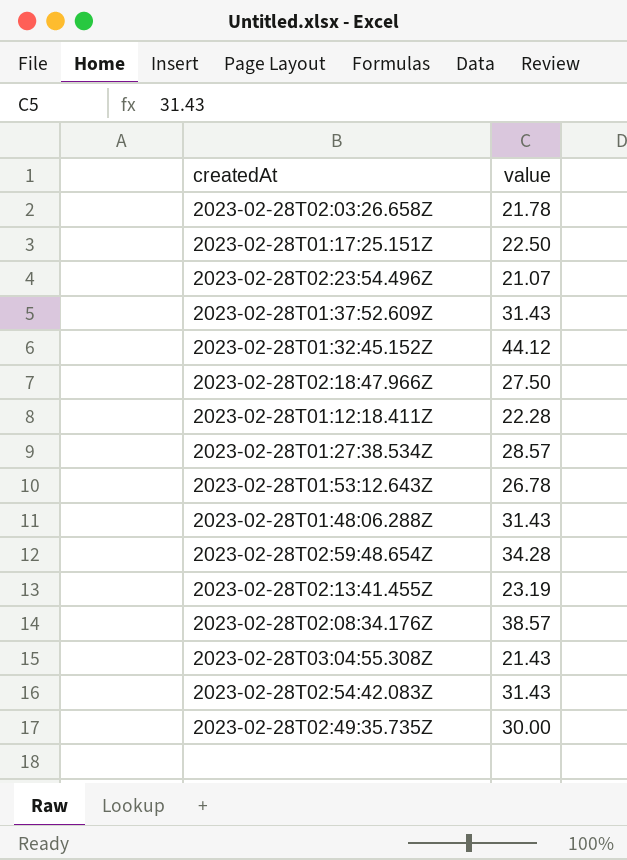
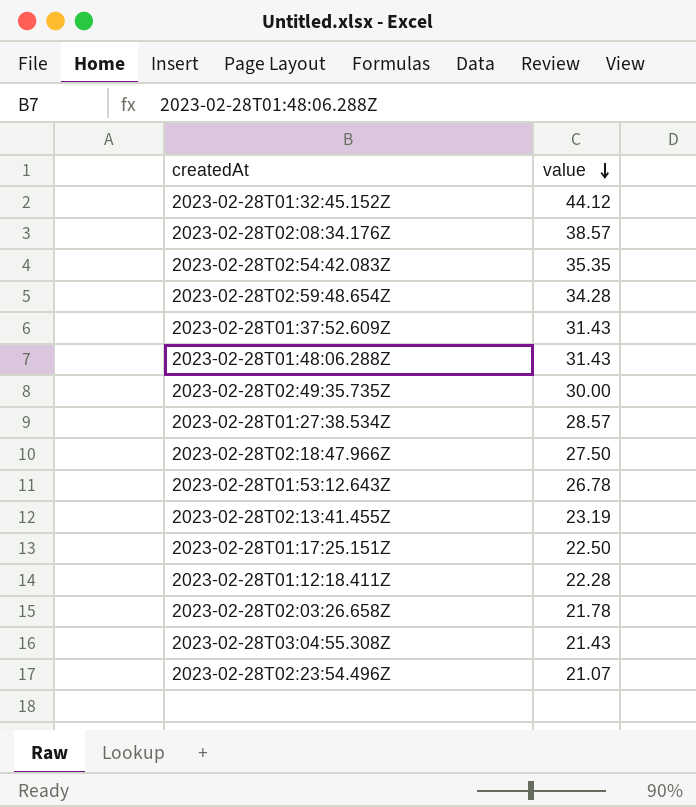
row order: none -> value descending
2023-02-28T02:54:42.083Z | value: 31.43 -> 35.35

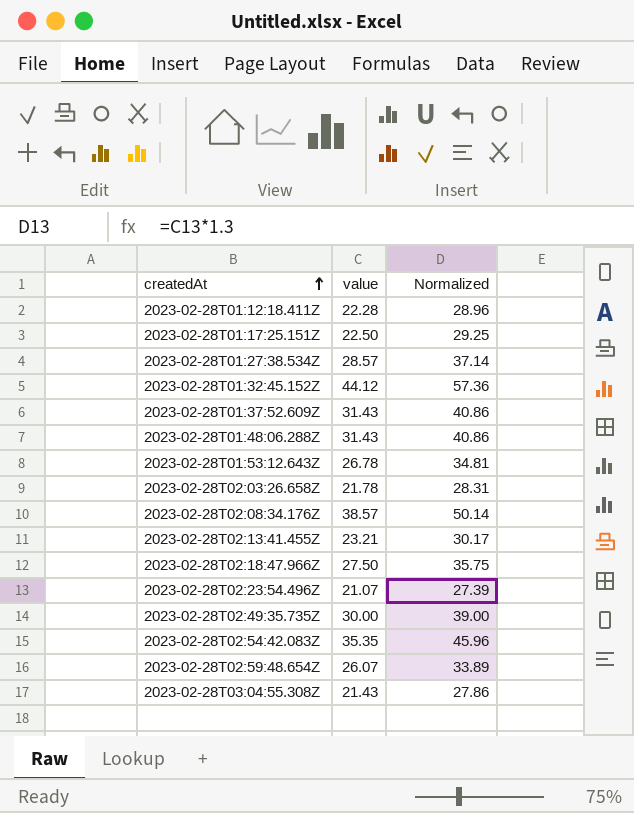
row order: value descending -> createdAt ascending
column Normalized | formula: none -> [value] * 1.3
2023-02-28T02:13:41.455Z | value: 23.19 -> 23.21
2023-02-28T02:59:48.654Z | value: 34.28 -> 26.07

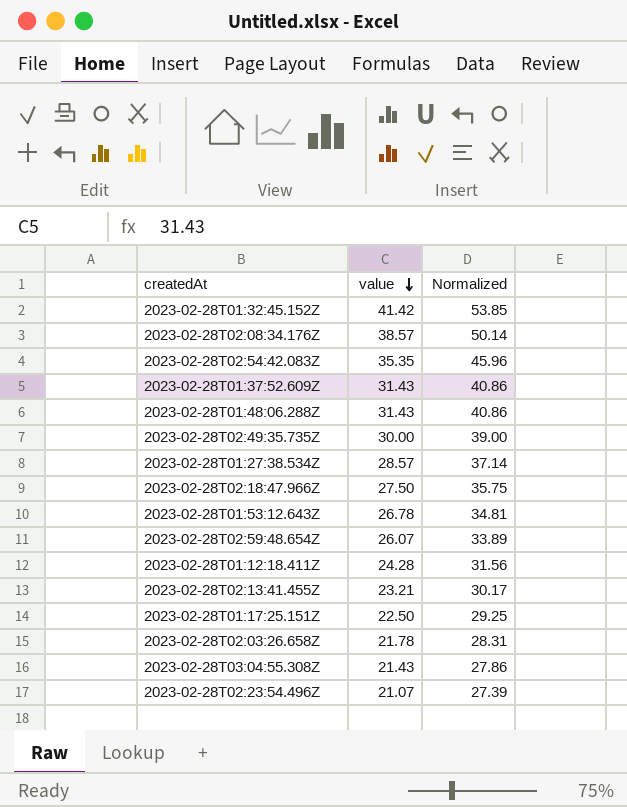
row order: createdAt ascending -> value descending
2023-02-28T01:32:45.152Z | value: 44.12 -> 41.42
2023-02-28T01:32:45.152Z | Normalized: 57.36 -> 53.85
2023-02-28T01:12:18.411Z | value: 22.28 -> 24.28
2023-02-28T01:12:18.411Z | Normalized: 28.96 -> 31.56

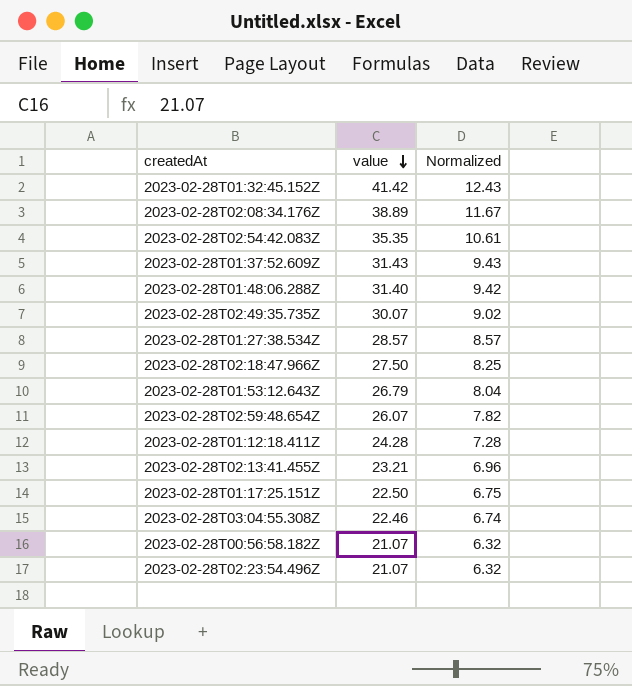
column Normalized | formula: [value] * 1.3 -> [value] * 0.3
row 2023-02-28T02:03:26.658Z: 21.78 | 28.31 -> none
2023-02-28T02:08:34.176Z | value: 38.57 -> 38.89
2023-02-28T01:48:06.288Z | value: 31.43 -> 31.40
2023-02-28T02:49:35.735Z | value: 30.00 -> 30.07
2023-02-28T01:53:12.643Z | value: 26.78 -> 26.79
2023-02-28T03:04:55.308Z | value: 21.43 -> 22.46
row 2023-02-28T00:56:58.182Z: none -> 21.07 | 6.32

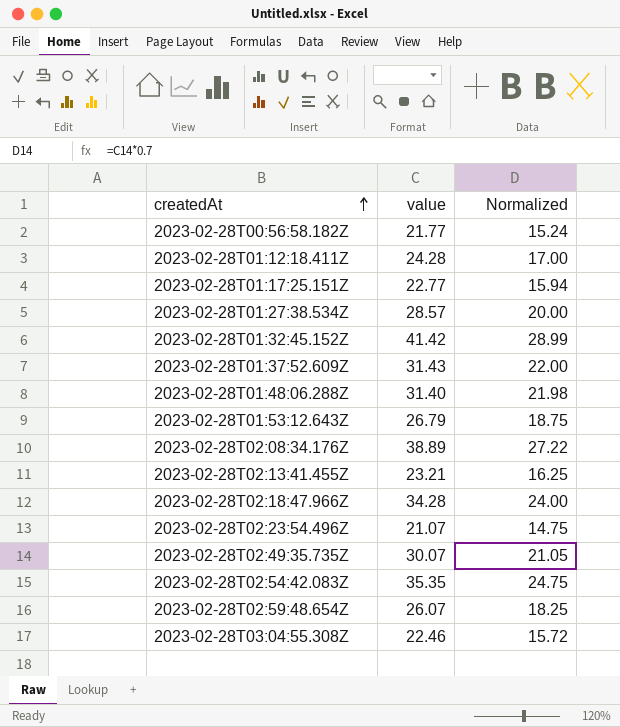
row order: value descending -> createdAt ascending
column Normalized | formula: [value] * 0.3 -> [value] * 0.7
2023-02-28T00:56:58.182Z | value: 21.07 -> 21.77
2023-02-28T01:17:25.151Z | value: 22.50 -> 22.77
2023-02-28T02:18:47.966Z | value: 27.50 -> 34.28

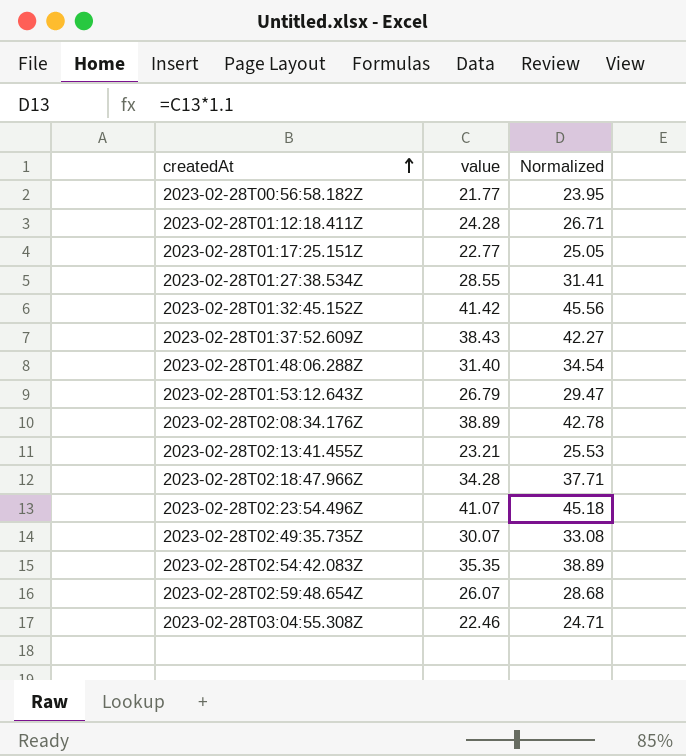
column Normalized | formula: [value] * 0.7 -> [value] * 1.1
2023-02-28T01:27:38.534Z | value: 28.57 -> 28.55
2023-02-28T01:37:52.609Z | value: 31.43 -> 38.43
2023-02-28T02:23:54.496Z | value: 21.07 -> 41.07

